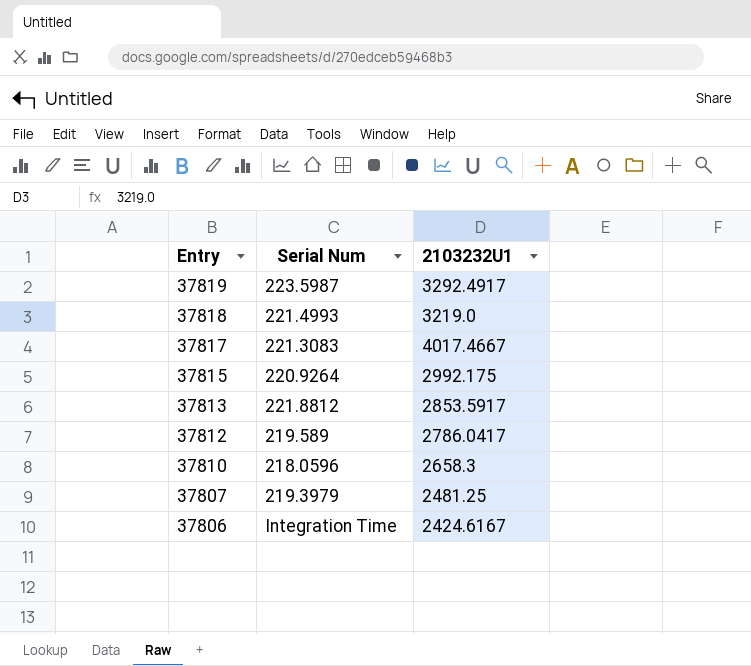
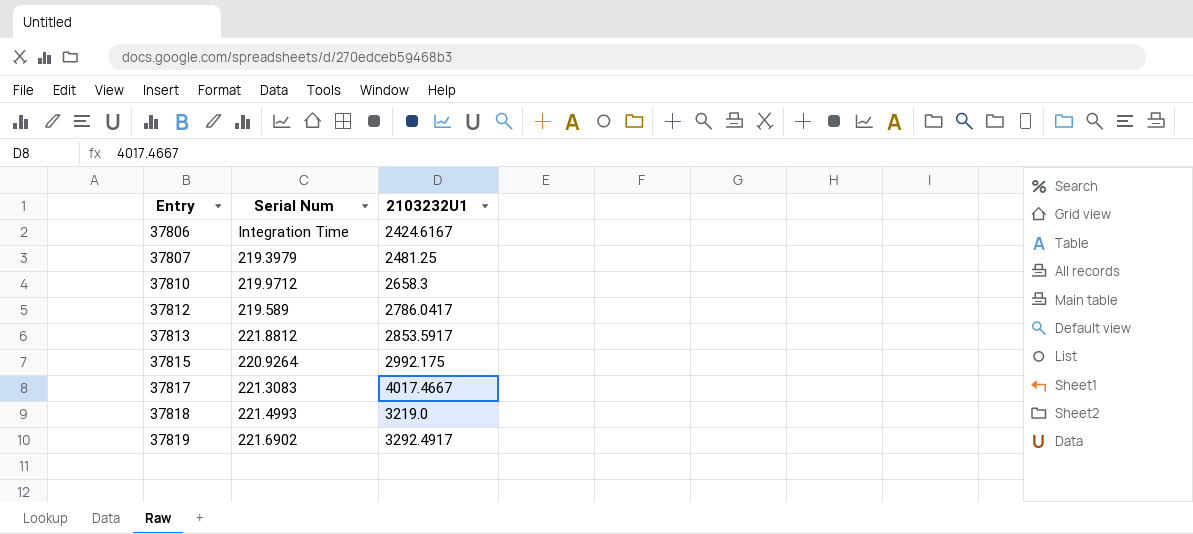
row order: Entry descending -> Entry ascending
37810 | Serial Num: 218.0596 -> 219.9712
37819 | Serial Num: 223.5987 -> 221.6902

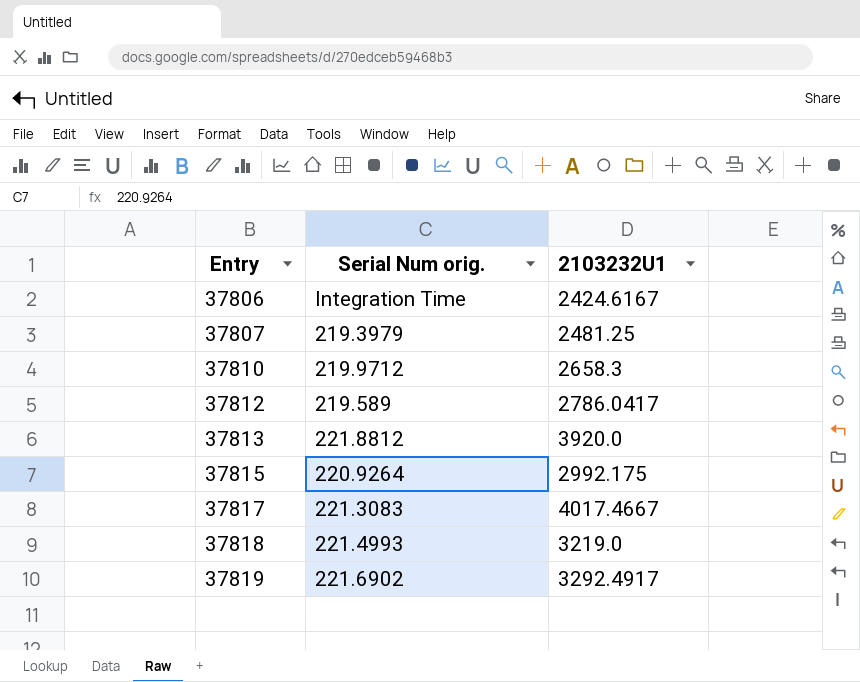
column name: Serial Num -> Serial Num orig.
37813 | 2103232U1: 2853.5917 -> 3920.0

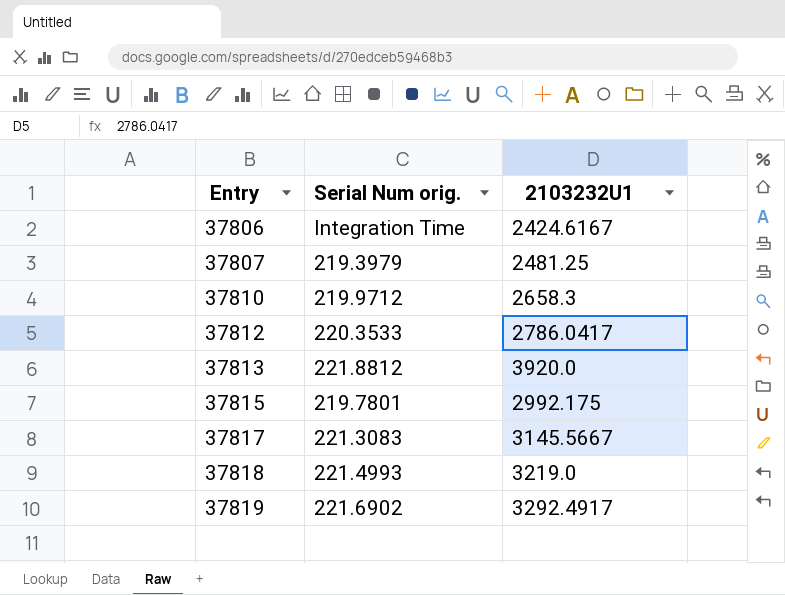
37812 | Serial Num orig.: 219.589 -> 220.3533
37815 | Serial Num orig.: 220.9264 -> 219.7801
37817 | 2103232U1: 4017.4667 -> 3145.5667

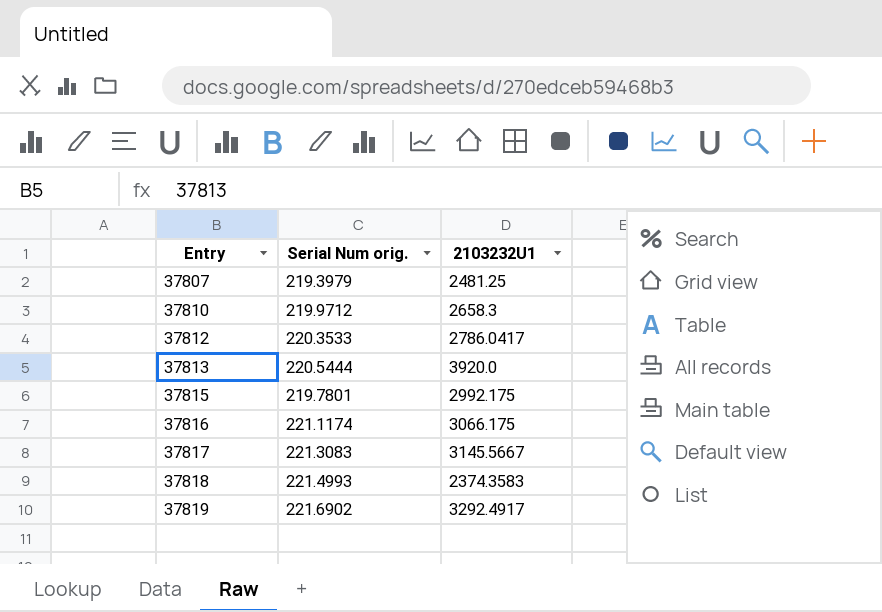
row 37806: Integration Time | 2424.6167 -> none
37813 | Serial Num orig.: 221.8812 -> 220.5444
row 37816: none -> 221.1174 | 3066.175
37818 | 2103232U1: 3219.0 -> 2374.3583

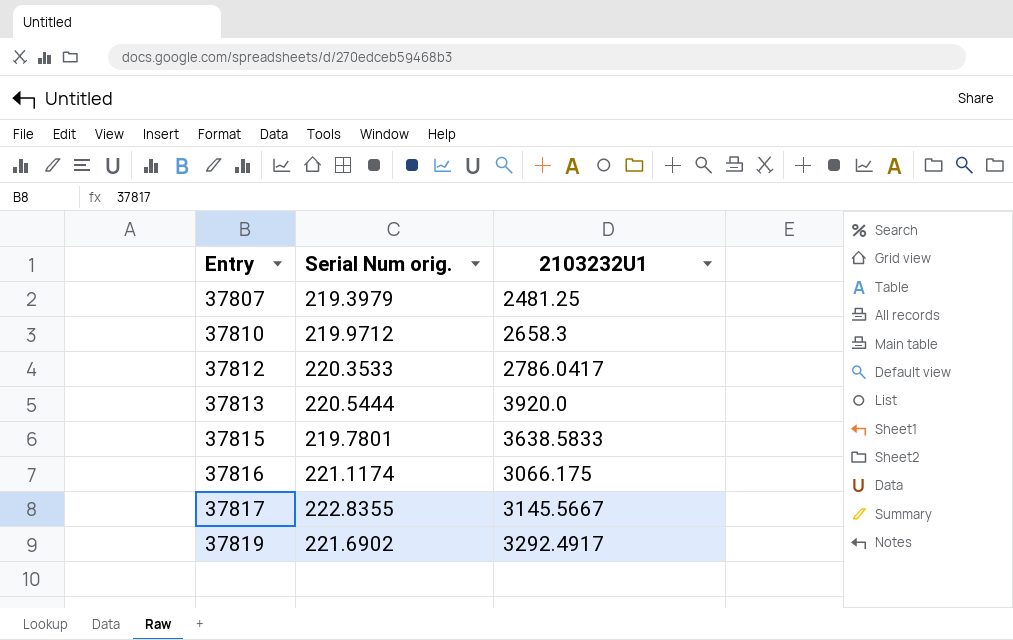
row 37818: 221.4993 | 2374.3583 -> none
37815 | 2103232U1: 2992.175 -> 3638.5833
37817 | Serial Num orig.: 221.3083 -> 222.8355

